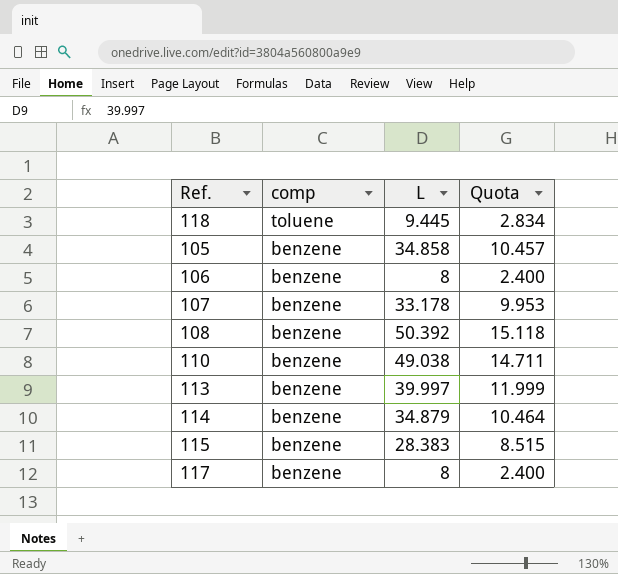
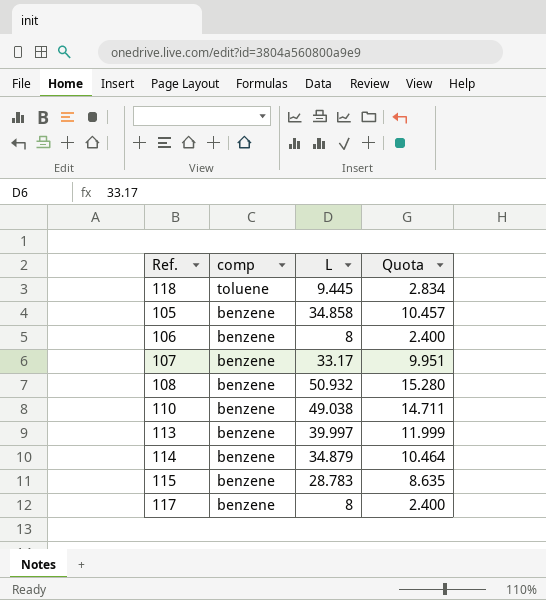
107 | L: 33.178 -> 33.17
107 | Quota: 9.953 -> 9.951
108 | L: 50.392 -> 50.932
108 | Quota: 15.118 -> 15.280
115 | L: 28.383 -> 28.783
115 | Quota: 8.515 -> 8.635

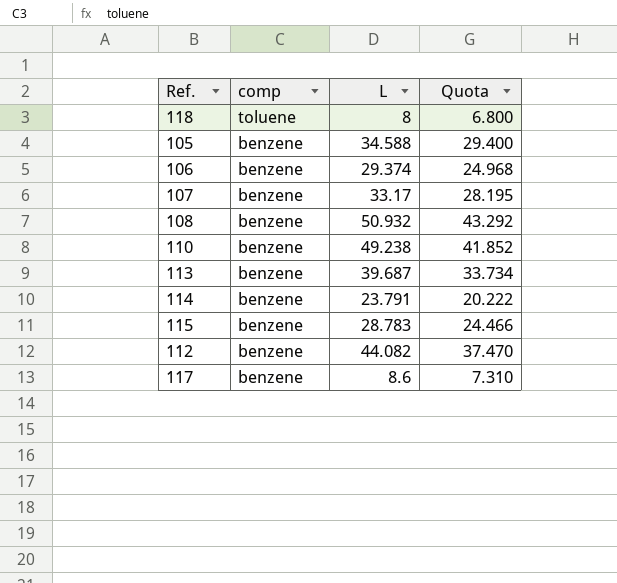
column Quota | formula: [L] * 0.3 -> [L] * 0.85
118 | L: 9.445 -> 8
105 | L: 34.858 -> 34.588
106 | L: 8 -> 29.374
110 | L: 49.038 -> 49.238
113 | L: 39.997 -> 39.687
114 | L: 34.879 -> 23.791
row 112: none -> benzene | 44.082 | 37.470
117 | L: 8 -> 8.6

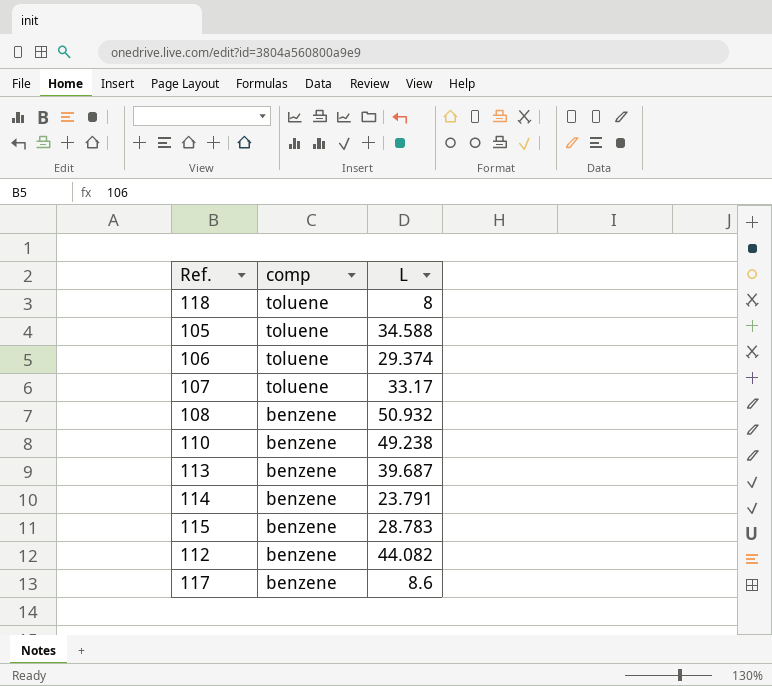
column Quota | formula: [L] * 0.85 -> none
105 | comp: benzene -> toluene
106 | comp: benzene -> toluene
107 | comp: benzene -> toluene

